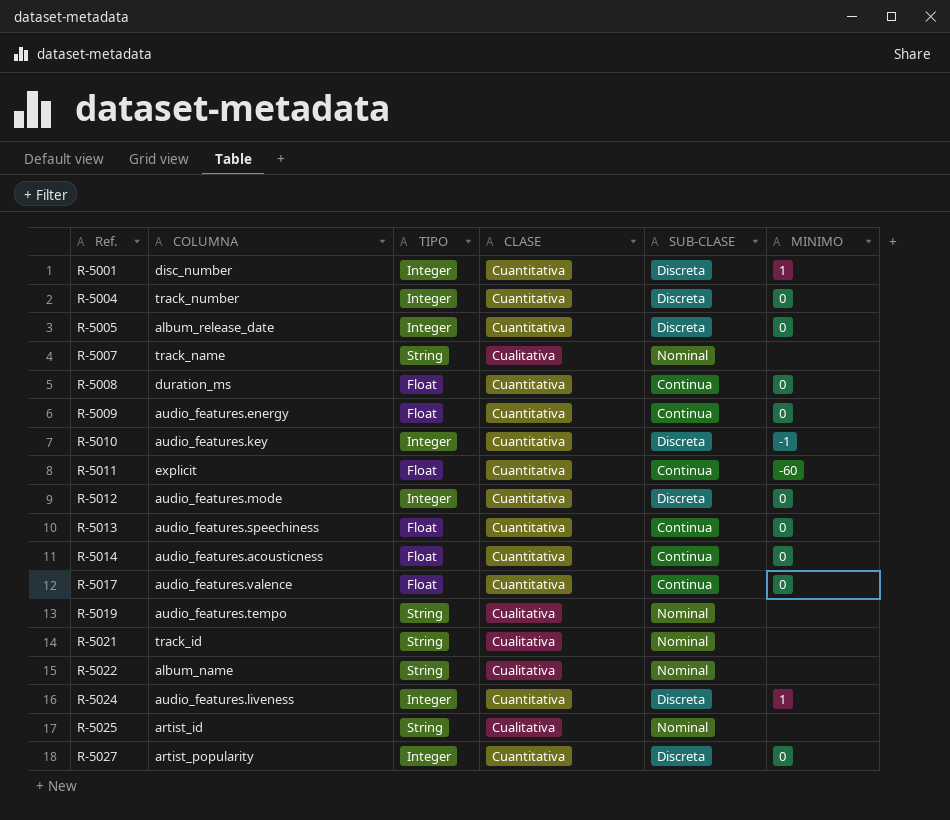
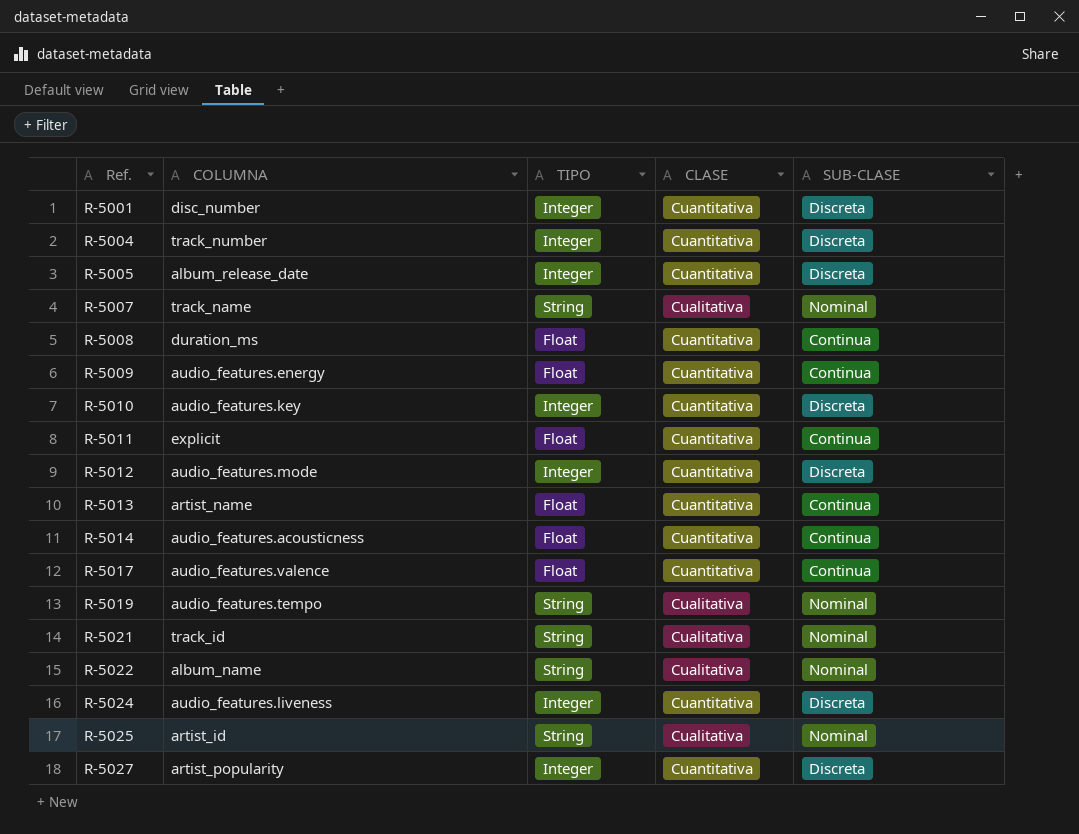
column MINIMO | position: 6 -> none
R-5013 | COLUMNA: audio_features.speechiness -> artist_name

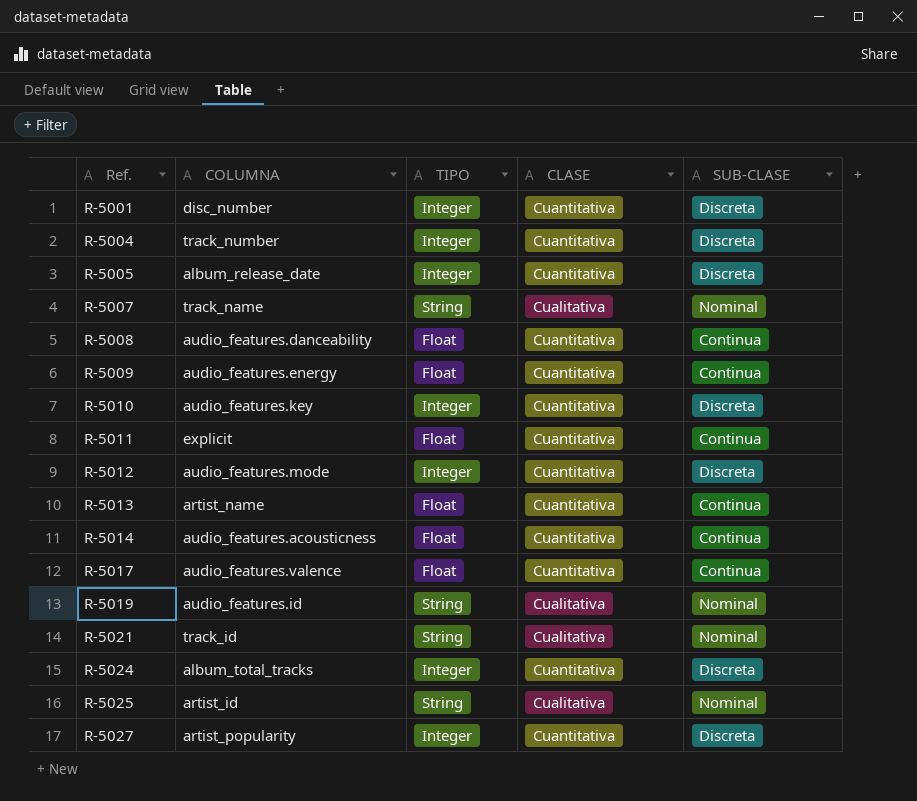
row R-5022: album_name | String | Cualitativa | Nominal -> none
R-5008 | COLUMNA: duration_ms -> audio_features.danceability
R-5019 | COLUMNA: audio_features.tempo -> audio_features.id
R-5024 | COLUMNA: audio_features.liveness -> album_total_tracks

